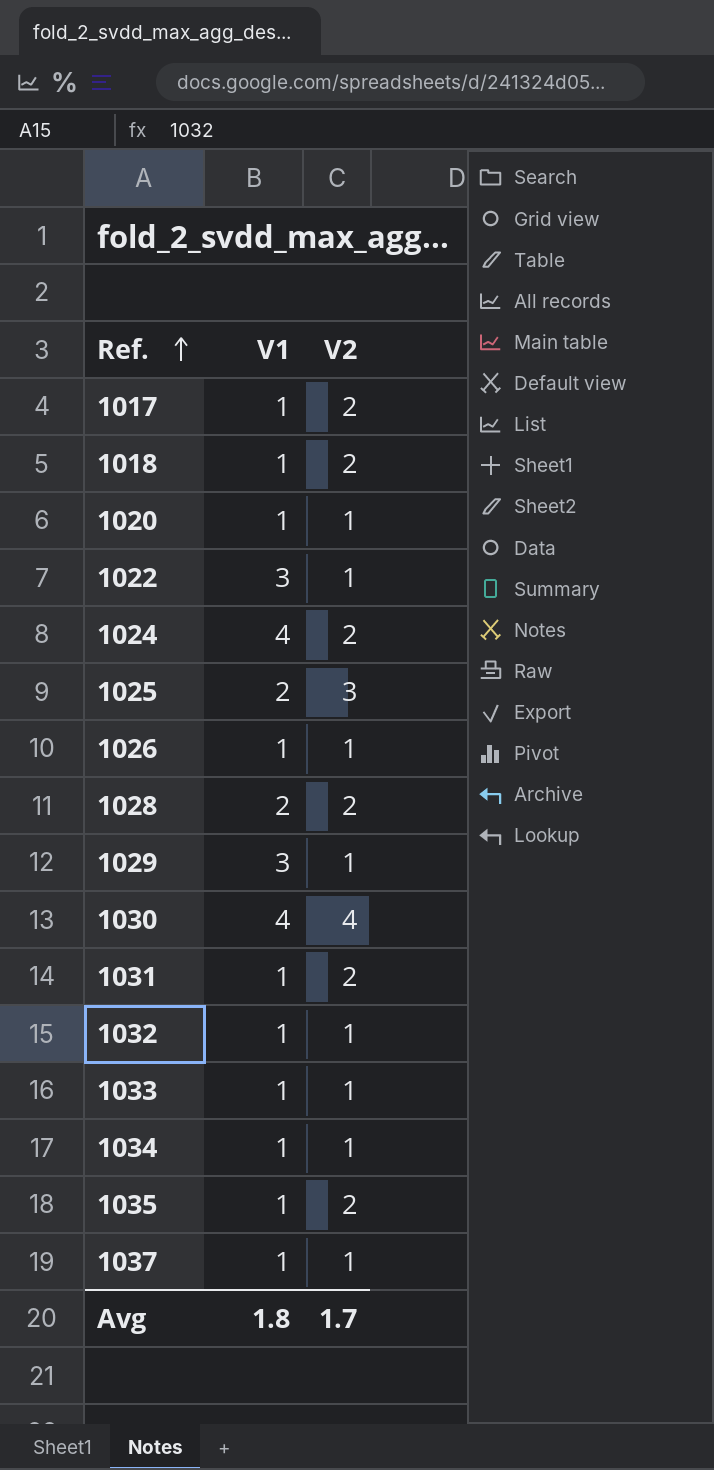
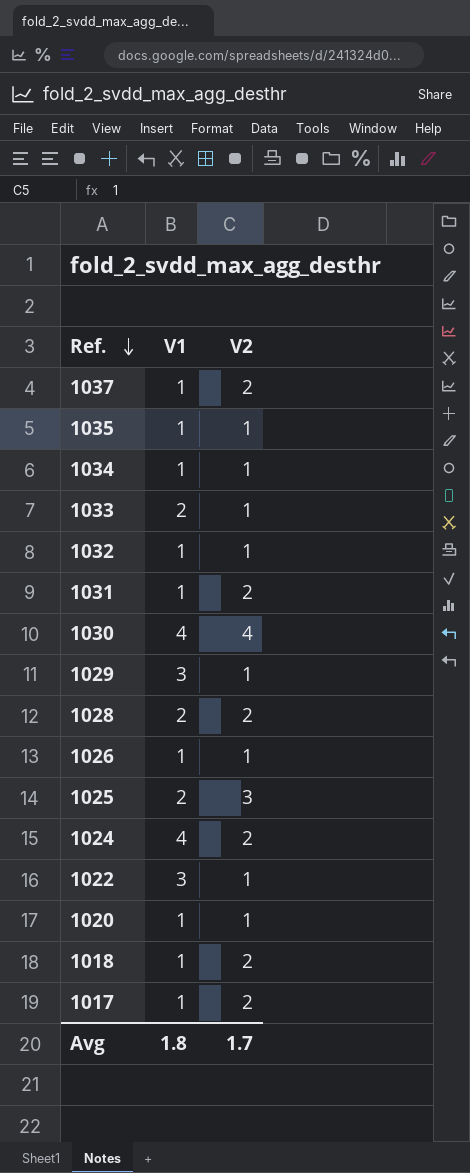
row order: Ref. ascending -> Ref. descending
1037 | V2: 1 -> 2
1035 | V2: 2 -> 1
1033 | V1: 1 -> 2

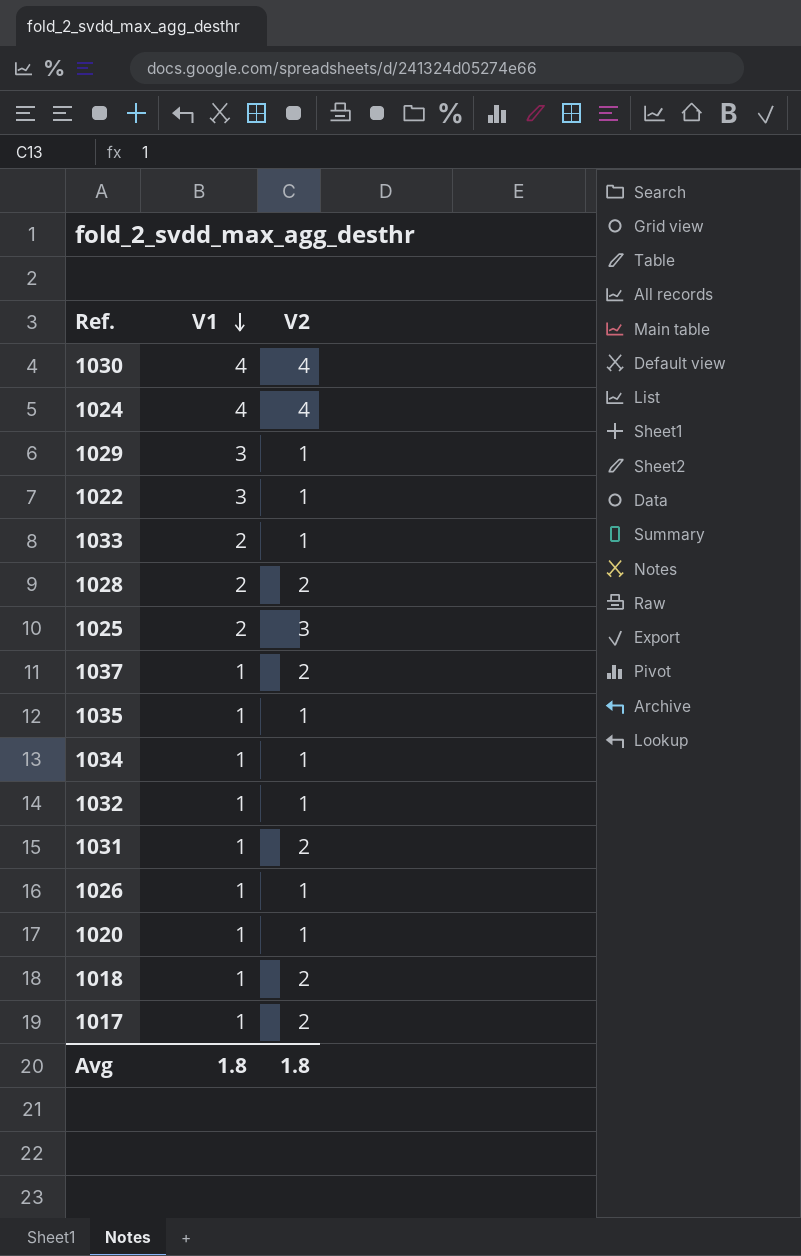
row order: Ref. descending -> V1 descending
1024 | V2: 2 -> 4
Avg | V2: 1.7 -> 1.8

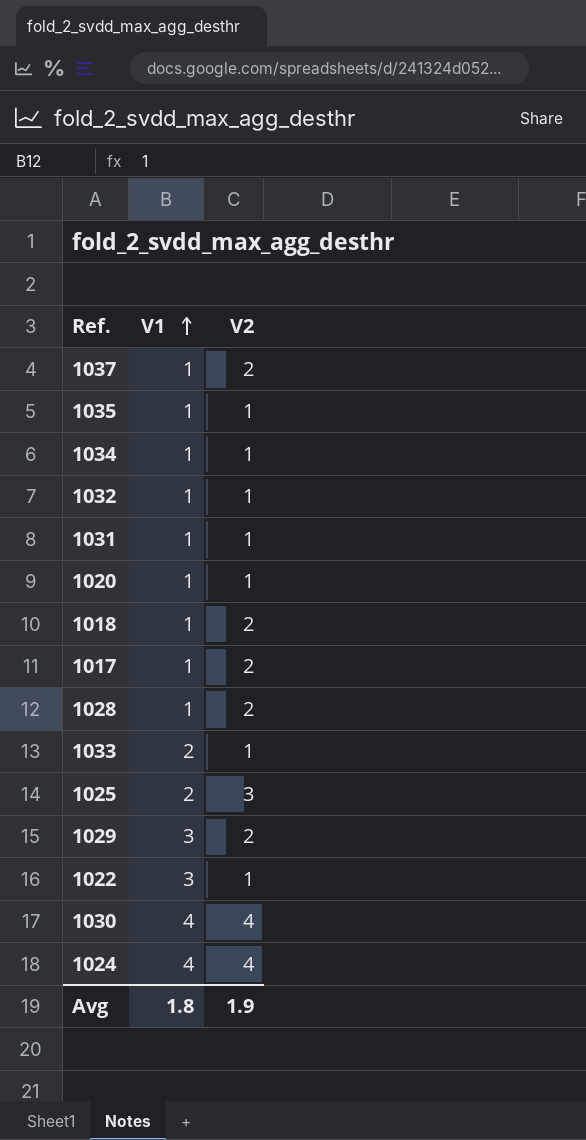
row order: V1 descending -> V1 ascending
row 1026: 1 | 1 -> none
1031 | V2: 2 -> 1
1028 | V1: 2 -> 1
1029 | V2: 1 -> 2
Avg | V2: 1.8 -> 1.9

